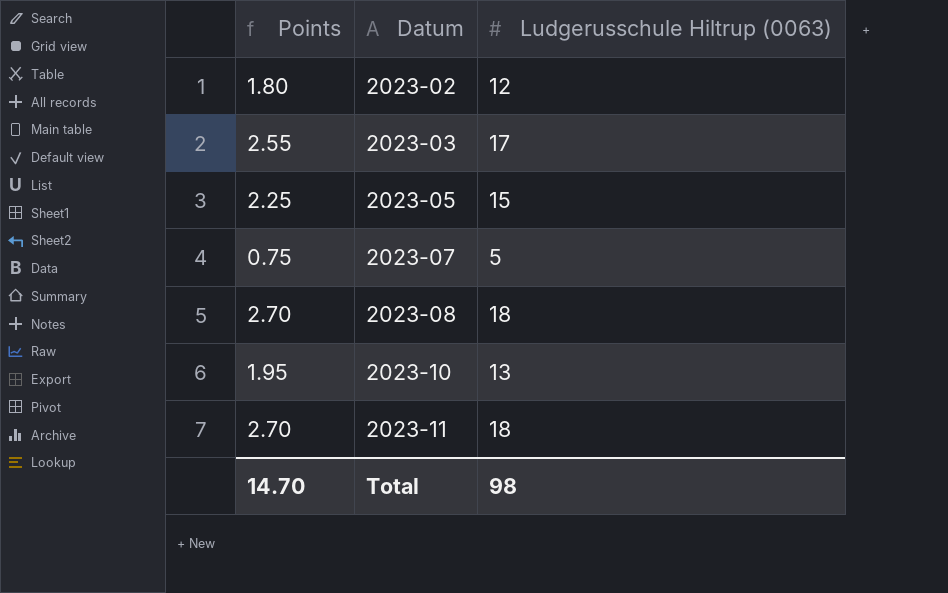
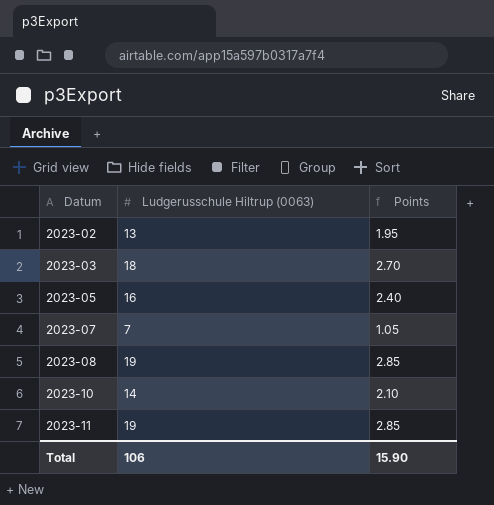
column Points | position: 1 -> 3
2023-02 | Ludgerusschule Hiltrup (0063): 12 -> 13
2023-02 | Points: 1.80 -> 1.95
2023-03 | Ludgerusschule Hiltrup (0063): 17 -> 18
2023-03 | Points: 2.55 -> 2.70
2023-05 | Ludgerusschule Hiltrup (0063): 15 -> 16
2023-05 | Points: 2.25 -> 2.40
2023-07 | Ludgerusschule Hiltrup (0063): 5 -> 7
2023-07 | Points: 0.75 -> 1.05
2023-08 | Ludgerusschule Hiltrup (0063): 18 -> 19
2023-08 | Points: 2.70 -> 2.85
2023-10 | Ludgerusschule Hiltrup (0063): 13 -> 14
2023-10 | Points: 1.95 -> 2.10
2023-11 | Ludgerusschule Hiltrup (0063): 18 -> 19
2023-11 | Points: 2.70 -> 2.85
Total | Ludgerusschule Hiltrup (0063): 98 -> 106
Total | Points: 14.70 -> 15.90

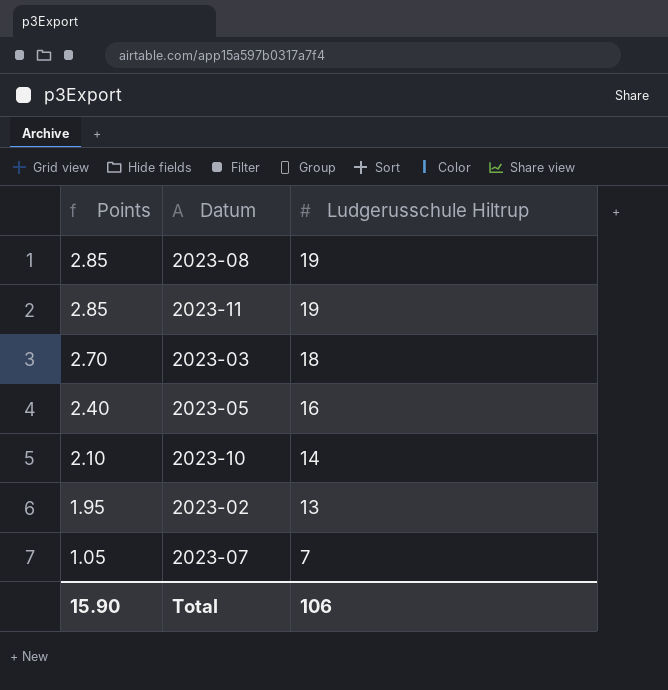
row order: Datum ascending -> Points descending
column Points | position: 3 -> 1
column name: Ludgerusschule Hiltrup (0063) -> Ludgerusschule Hiltrup

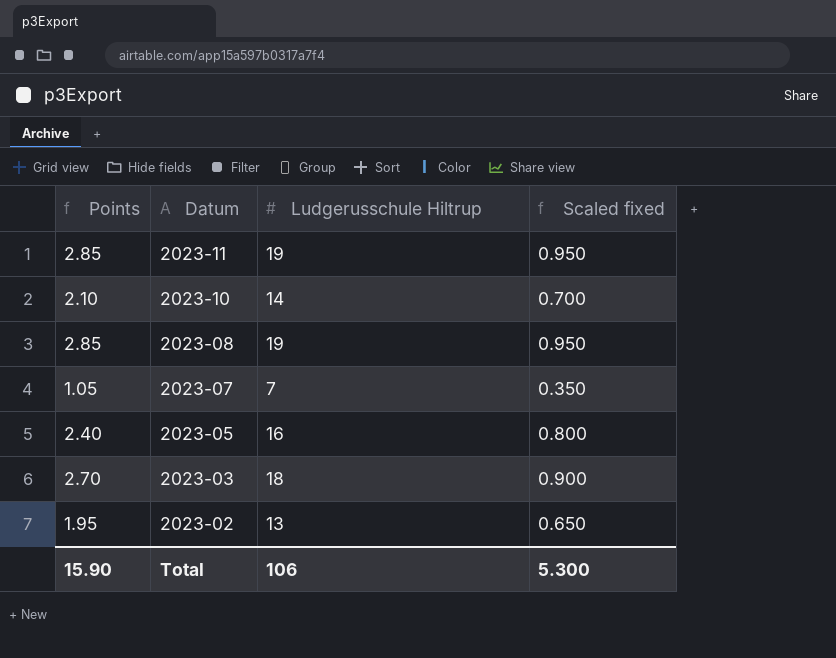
row order: Points descending -> Datum descending
column Scaled fixed | formula: none -> [Ludgerusschule Hiltrup] * 0.05

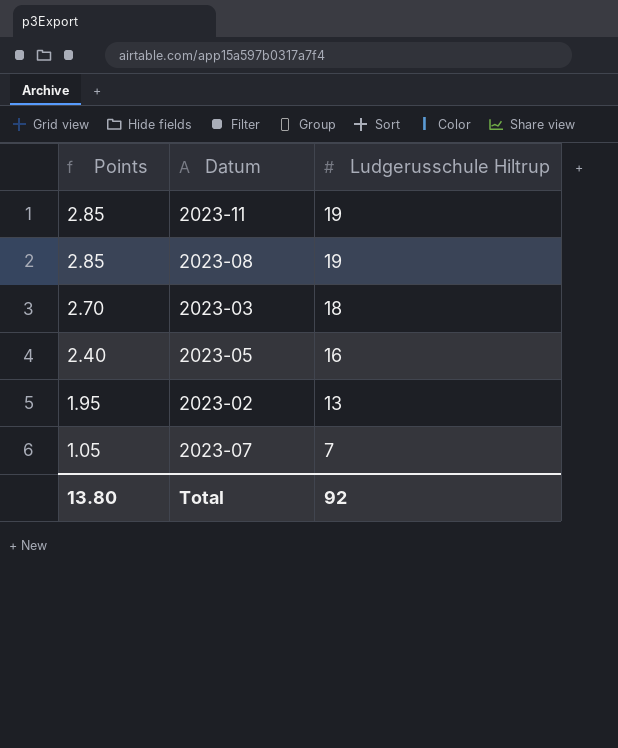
row order: Datum descending -> Points descending
column Scaled fixed | formula: [Ludgerusschule Hiltrup] * 0.05 -> none
row 2023-10: 2.10 | 14 | 0.700 -> none
Total | Points: 15.90 -> 13.80
Total | Ludgerusschule Hiltrup: 106 -> 92

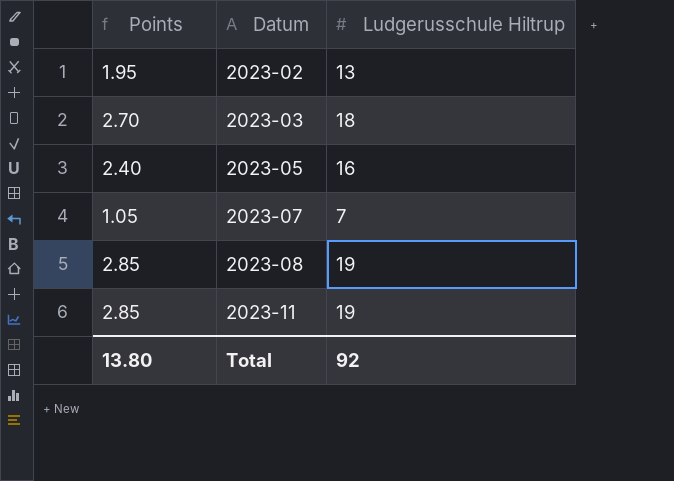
row order: Points descending -> Datum ascending

